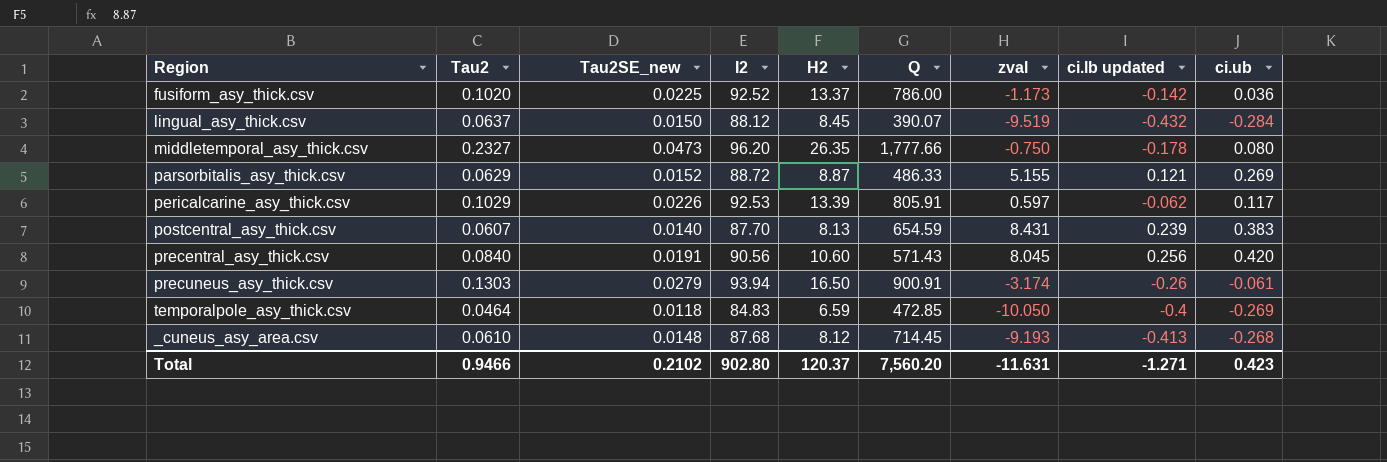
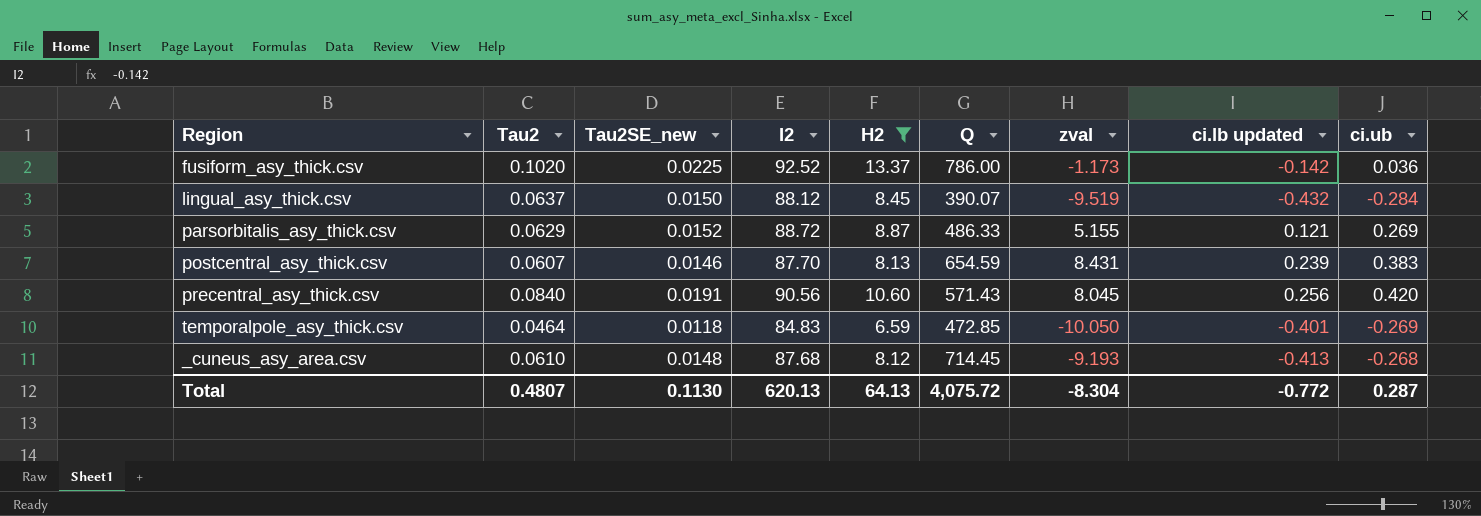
filter: none -> H2 <= 13.37
postcentral_asy_thick.csv | Tau2SE_new: 0.0140 -> 0.0146
temporalpole_asy_thick.csv | ci.lb updated: -0.4 -> -0.401
Total | Tau2: 0.9466 -> 0.4807
Total | Tau2SE_new: 0.2102 -> 0.1130
Total | I2: 902.80 -> 620.13
Total | H2: 120.37 -> 64.13
Total | Q: 7,560.20 -> 4,075.72
Total | zval: -11.631 -> -8.304
Total | ci.lb updated: -1.271 -> -0.772
Total | ci.ub: 0.423 -> 0.287

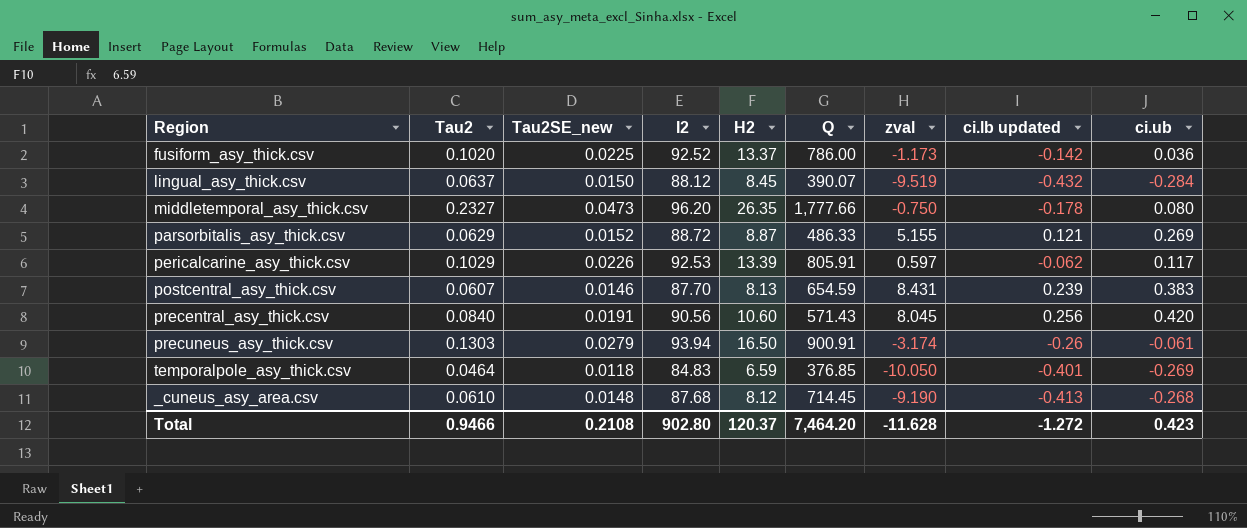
filter: H2 <= 13.37 -> none
temporalpole_asy_thick.csv | Q: 472.85 -> 376.85
_cuneus_asy_area.csv | zval: -9.193 -> -9.190
Total | Tau2: 0.4807 -> 0.9466
Total | Tau2SE_new: 0.1130 -> 0.2108
Total | I2: 620.13 -> 902.80
Total | H2: 64.13 -> 120.37
Total | Q: 4,075.72 -> 7,464.20
Total | zval: -8.304 -> -11.628
Total | ci.lb updated: -0.772 -> -1.272
Total | ci.ub: 0.287 -> 0.423

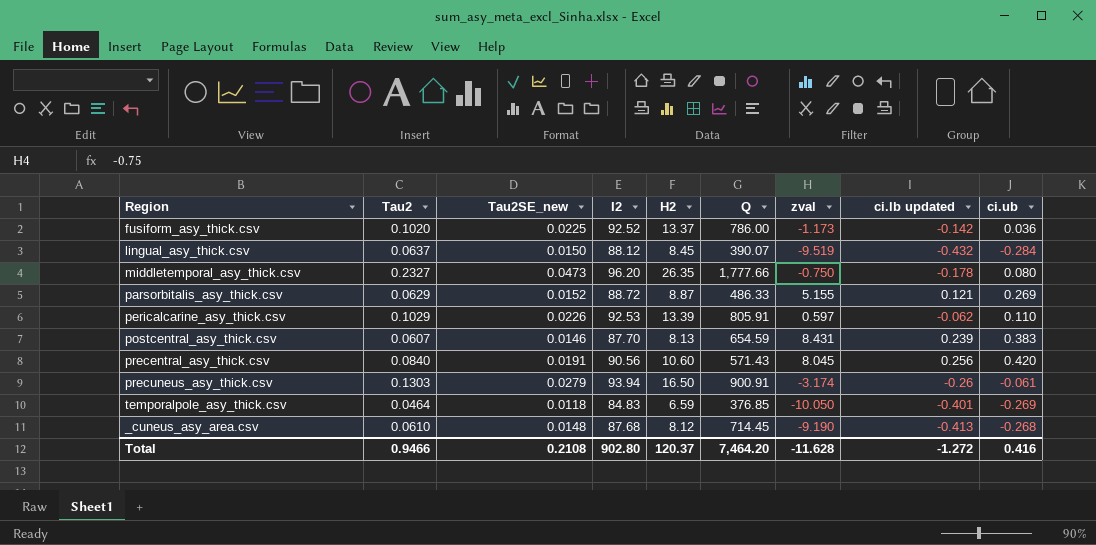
pericalcarine_asy_thick.csv | ci.ub: 0.117 -> 0.110
Total | ci.ub: 0.423 -> 0.416

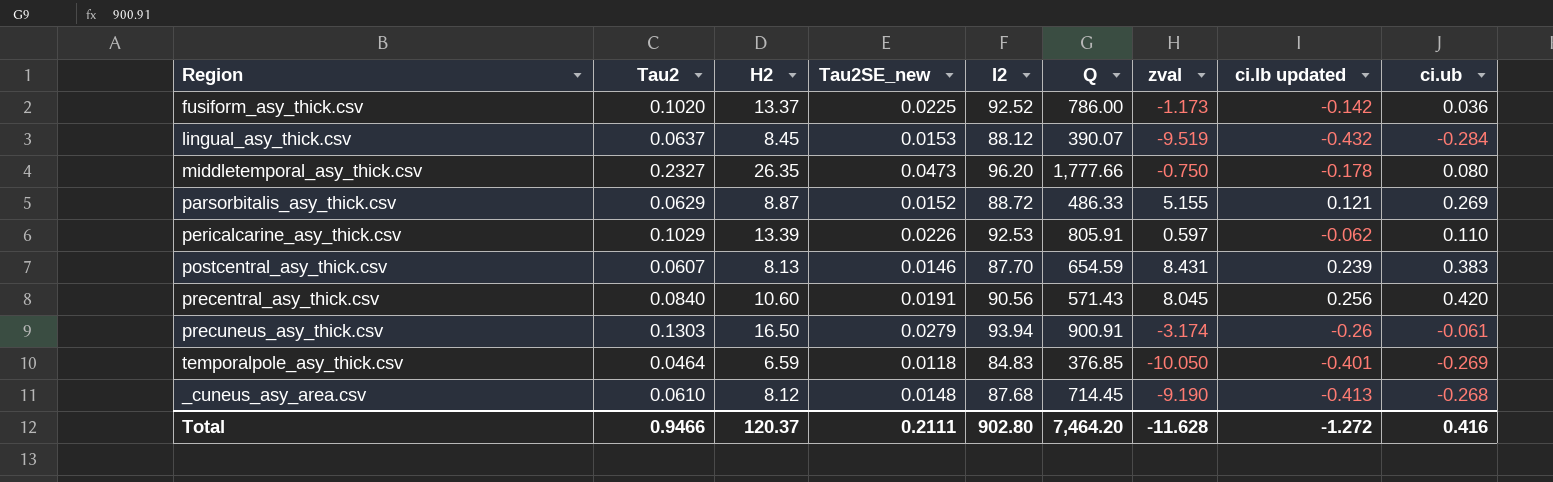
column H2 | position: 5 -> 3
lingual_asy_thick.csv | Tau2SE_new: 0.0150 -> 0.0153
Total | Tau2SE_new: 0.2108 -> 0.2111

